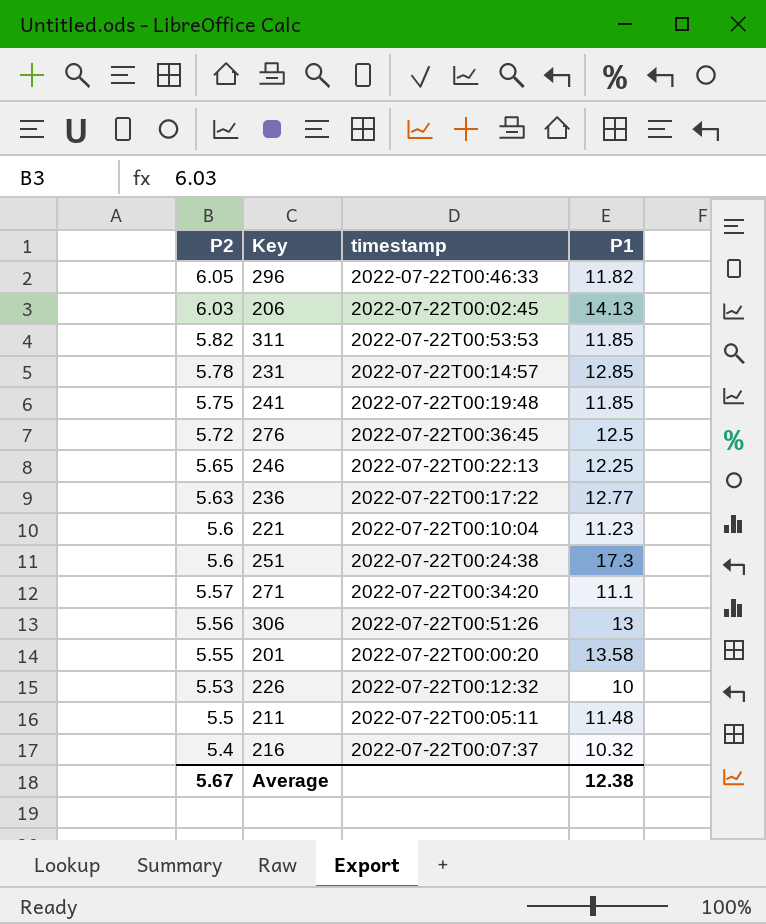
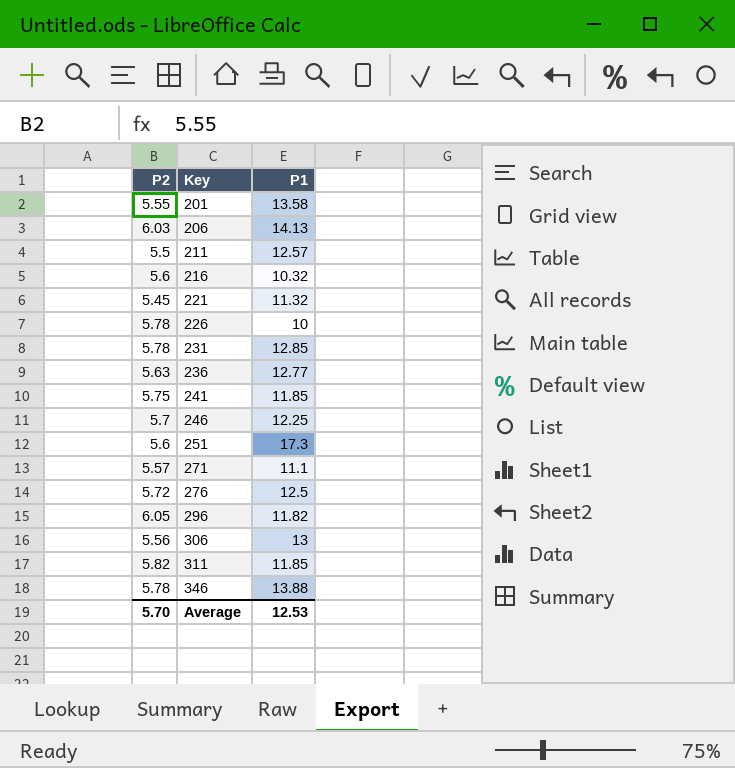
row order: P2 descending -> Key ascending
column timestamp | position: 3 -> none
211 | P1: 11.48 -> 12.57
216 | P2: 5.4 -> 5.6
221 | P2: 5.6 -> 5.45
221 | P1: 11.23 -> 11.32
226 | P2: 5.53 -> 5.78
246 | P2: 5.65 -> 5.7
row 346: none -> 5.78 | 13.88
Average | P2: 5.67 -> 5.70
Average | P1: 12.38 -> 12.53

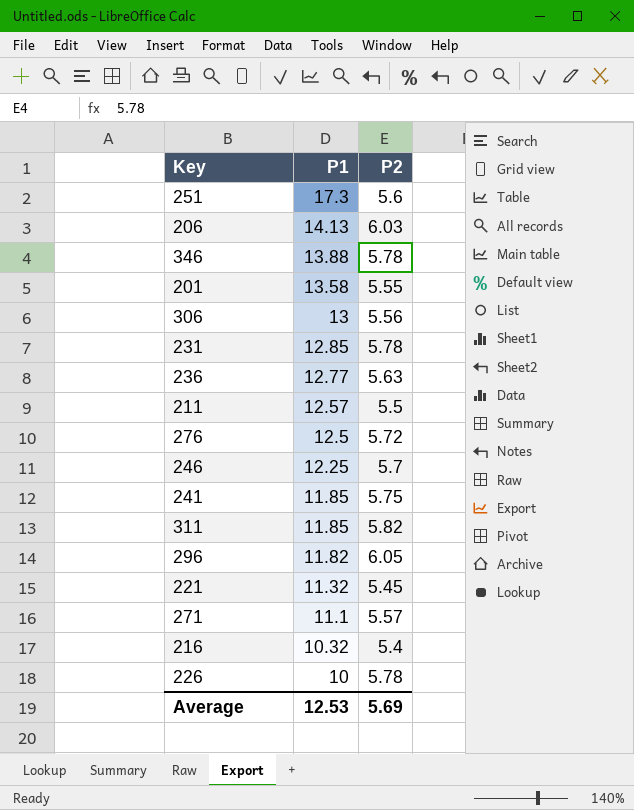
row order: Key ascending -> P1 descending
column P2 | position: 1 -> 3
216 | P2: 5.6 -> 5.4
Average | P2: 5.70 -> 5.69

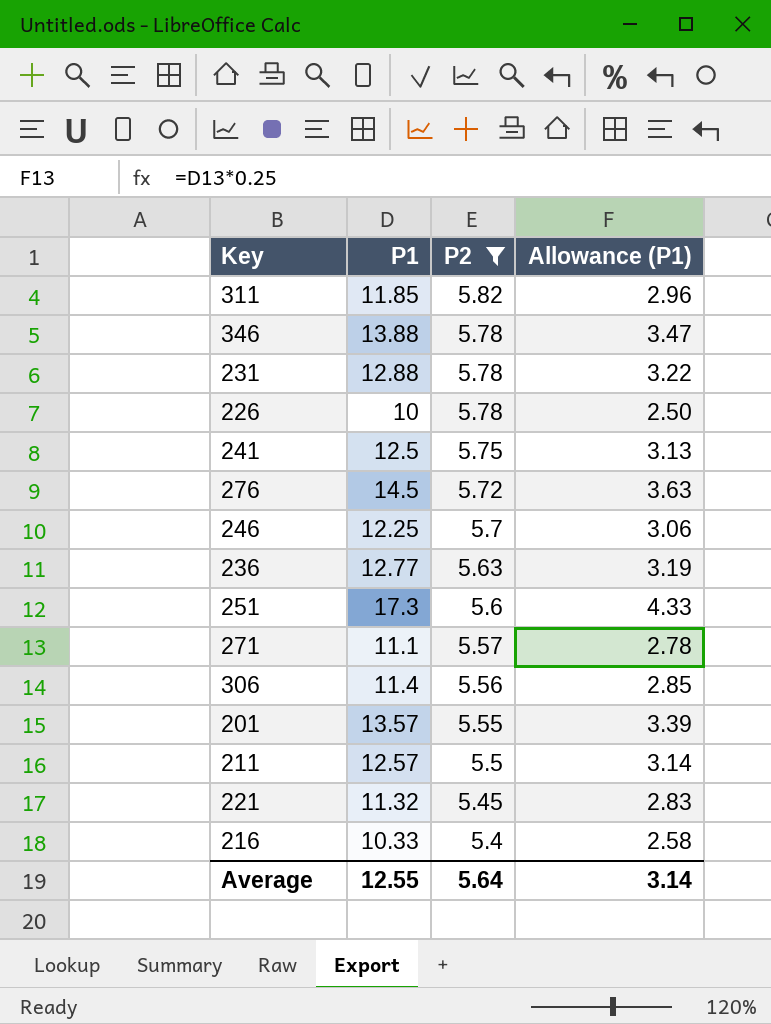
filter: none -> P2 <= 5.82
row order: P1 descending -> P2 descending
column Allowance (P1) | formula: none -> [P1] * 0.25
231 | P1: 12.85 -> 12.88
241 | P1: 11.85 -> 12.5
276 | P1: 12.5 -> 14.5
306 | P1: 13 -> 11.4
201 | P1: 13.58 -> 13.57
216 | P1: 10.32 -> 10.33
Average | P1: 12.53 -> 12.55
Average | P2: 5.69 -> 5.64

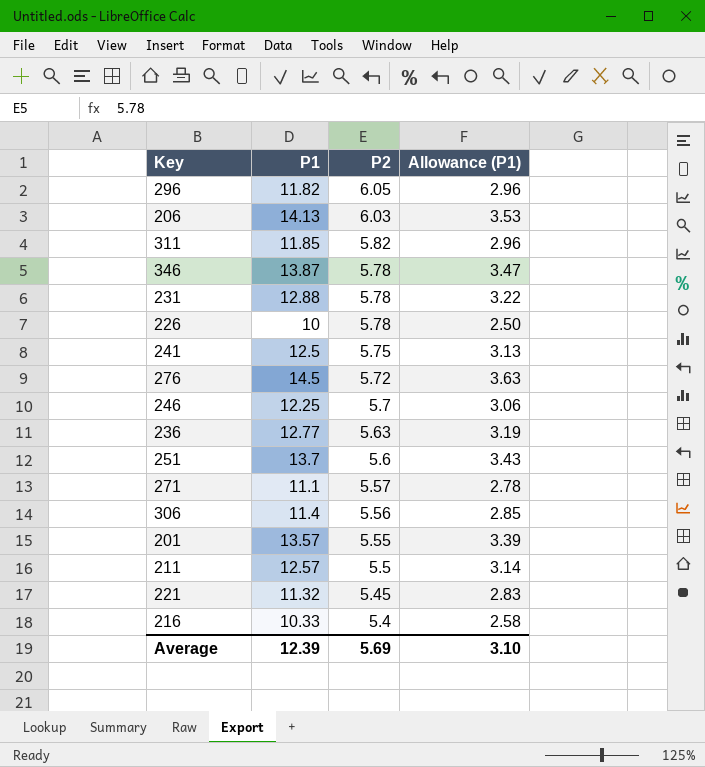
filter: P2 <= 5.82 -> none
346 | P1: 13.88 -> 13.87
251 | P1: 17.3 -> 13.7
251 | Allowance (P1): 4.33 -> 3.43
Average | P1: 12.55 -> 12.39
Average | P2: 5.64 -> 5.69
Average | Allowance (P1): 3.14 -> 3.10

